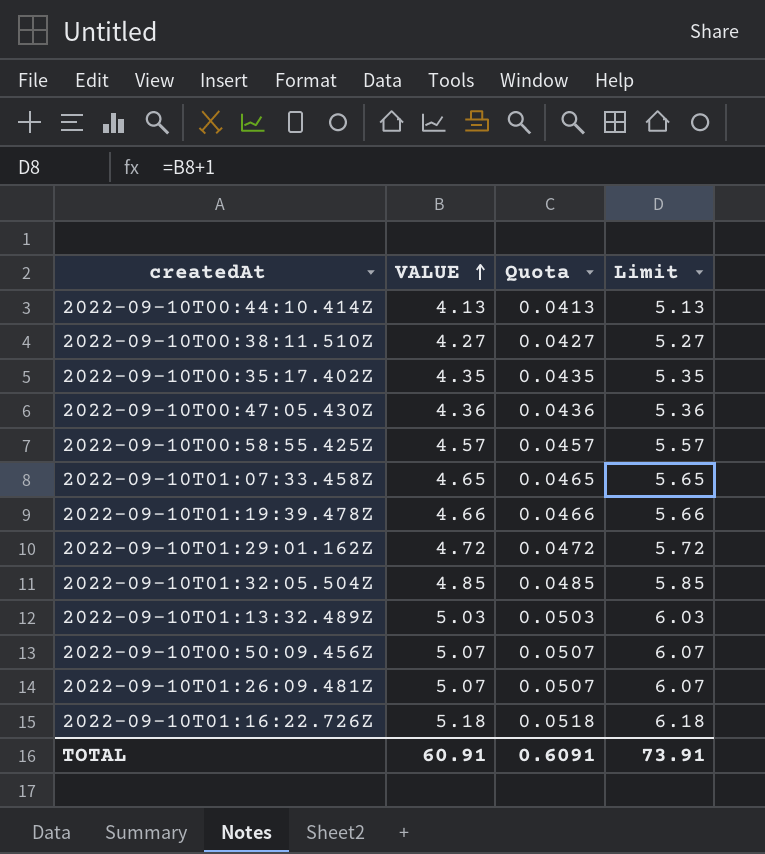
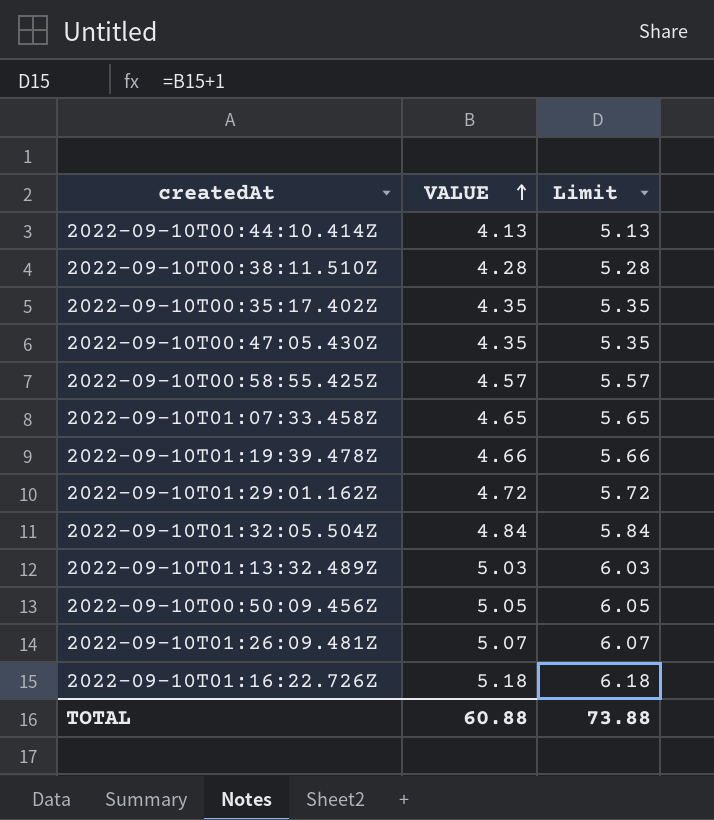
column Quota | formula: [VALUE] * 0.01 -> none
2022-09-10T00:38:11.510Z | VALUE: 4.27 -> 4.28
2022-09-10T00:38:11.510Z | Limit: 5.27 -> 5.28
2022-09-10T00:47:05.430Z | VALUE: 4.36 -> 4.35
2022-09-10T00:47:05.430Z | Limit: 5.36 -> 5.35
2022-09-10T01:32:05.504Z | VALUE: 4.85 -> 4.84
2022-09-10T01:32:05.504Z | Limit: 5.85 -> 5.84
2022-09-10T00:50:09.456Z | VALUE: 5.07 -> 5.05
2022-09-10T00:50:09.456Z | Limit: 6.07 -> 6.05
TOTAL | VALUE: 60.91 -> 60.88
TOTAL | Limit: 73.91 -> 73.88

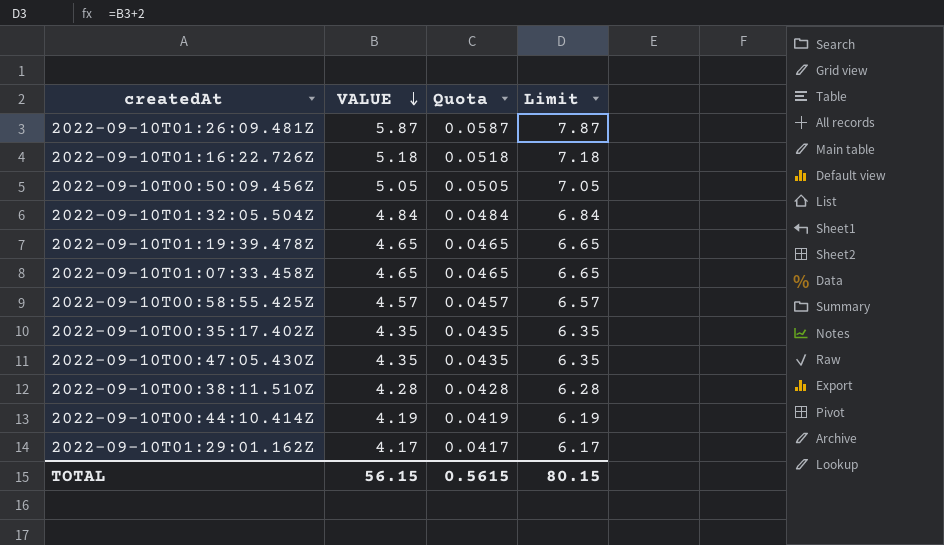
row order: VALUE ascending -> VALUE descending
column Quota | formula: none -> [VALUE] * 0.01
column Limit | formula: [VALUE] + 1 -> [VALUE] + 2
row 2022-09-10T01:13:32.489Z: 5.03 | 6.03 -> none
2022-09-10T01:26:09.481Z | VALUE: 5.07 -> 5.87
2022-09-10T01:19:39.478Z | VALUE: 4.66 -> 4.65
2022-09-10T00:44:10.414Z | VALUE: 4.13 -> 4.19
2022-09-10T01:29:01.162Z | VALUE: 4.72 -> 4.17
TOTAL | VALUE: 60.88 -> 56.15
TOTAL | Limit: 73.88 -> 80.15

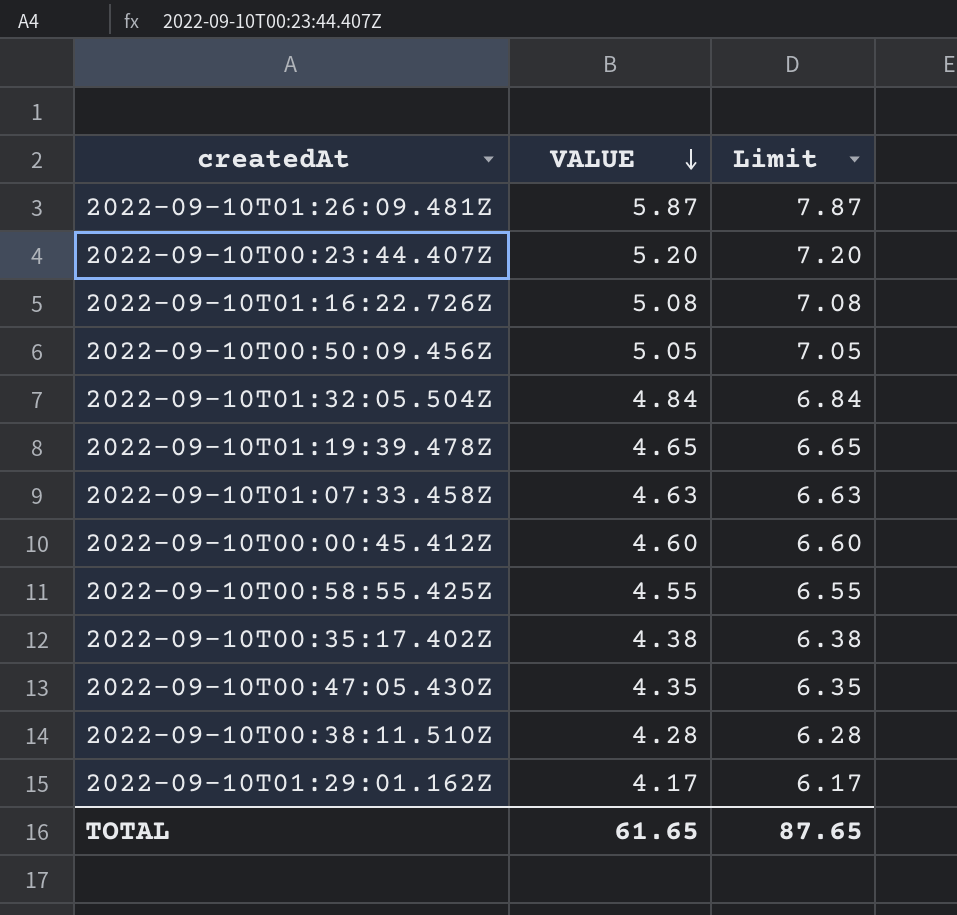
column Quota | formula: [VALUE] * 0.01 -> none
row 2022-09-10T00:44:10.414Z: 4.19 | 0.0419 | 6.19 -> none
row 2022-09-10T00:23:44.407Z: none -> 5.20 | 7.20
2022-09-10T01:16:22.726Z | VALUE: 5.18 -> 5.08
2022-09-10T01:16:22.726Z | Limit: 7.18 -> 7.08
2022-09-10T01:07:33.458Z | VALUE: 4.65 -> 4.63
2022-09-10T01:07:33.458Z | Limit: 6.65 -> 6.63
row 2022-09-10T00:00:45.412Z: none -> 4.60 | 6.60
2022-09-10T00:58:55.425Z | VALUE: 4.57 -> 4.55
2022-09-10T00:58:55.425Z | Limit: 6.57 -> 6.55
2022-09-10T00:35:17.402Z | VALUE: 4.35 -> 4.38
2022-09-10T00:35:17.402Z | Limit: 6.35 -> 6.38
TOTAL | VALUE: 56.15 -> 61.65
TOTAL | Limit: 80.15 -> 87.65

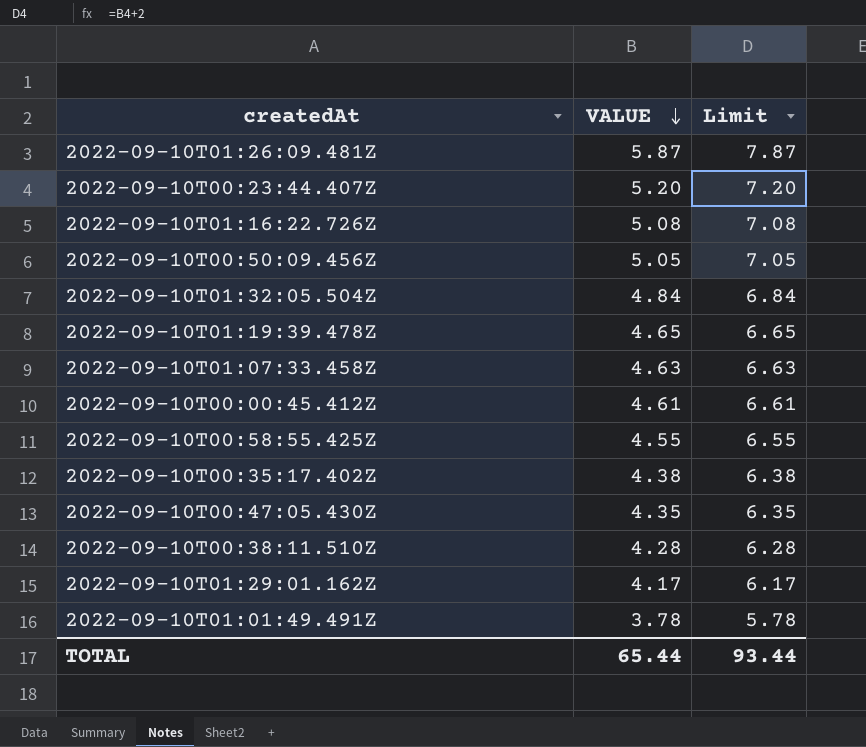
2022-09-10T00:00:45.412Z | VALUE: 4.60 -> 4.61
2022-09-10T00:00:45.412Z | Limit: 6.60 -> 6.61
row 2022-09-10T01:01:49.491Z: none -> 3.78 | 5.78
TOTAL | VALUE: 61.65 -> 65.44
TOTAL | Limit: 87.65 -> 93.44

